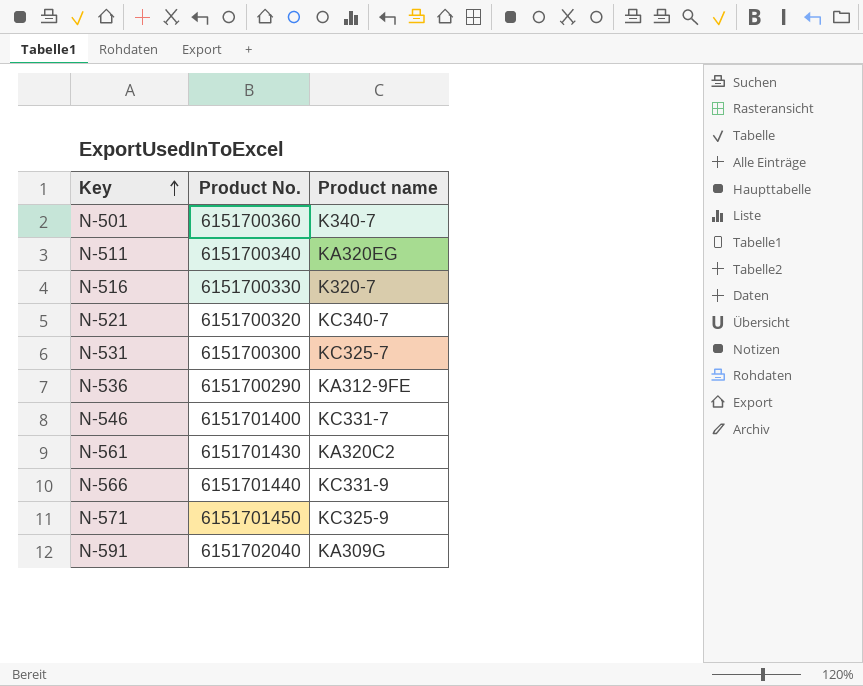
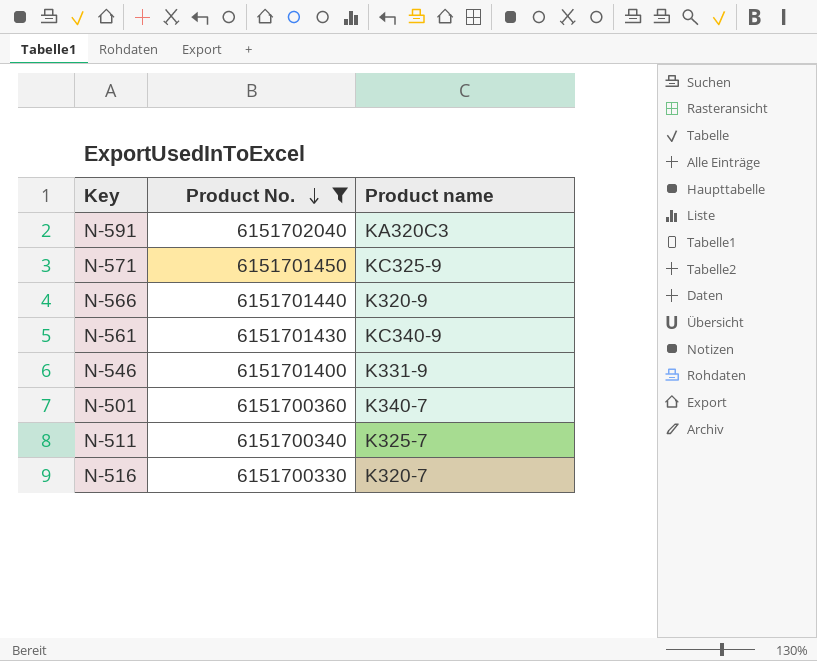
filter: none -> Product No. >= 6151700330
row order: Key ascending -> Product No. descending
N-591 | Product name: KA309G -> KA320C3
N-566 | Product name: KC331-9 -> K320-9
N-561 | Product name: KA320C2 -> KC340-9
N-546 | Product name: KC331-7 -> K331-9
N-511 | Product name: KA320EG -> K325-7

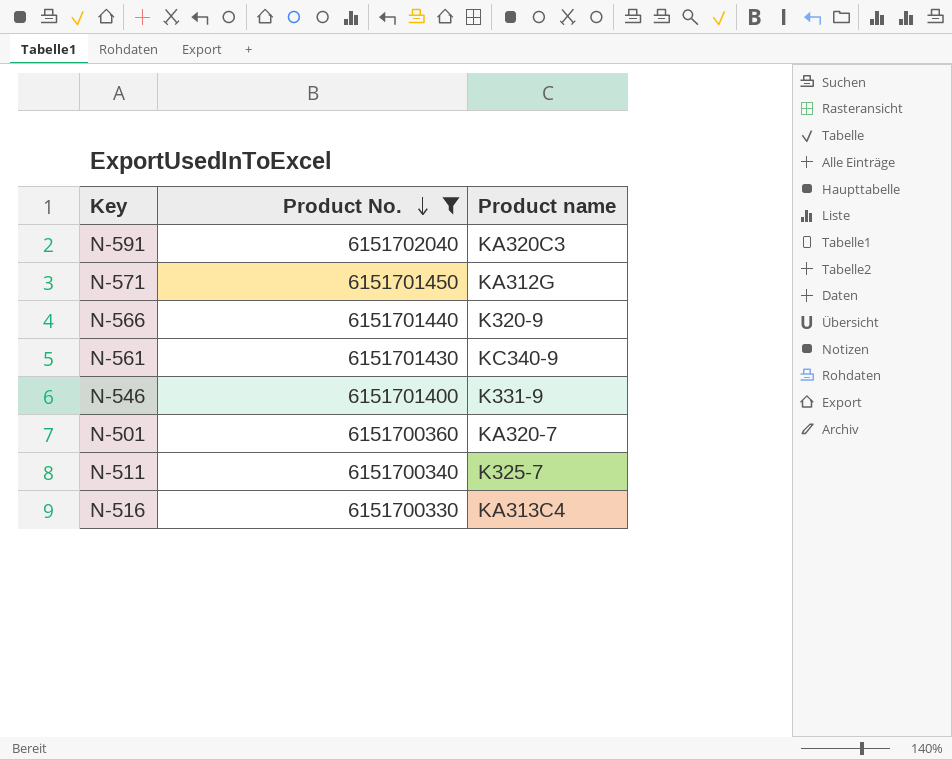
N-571 | Product name: KC325-9 -> KA312G
N-501 | Product name: K340-7 -> KA320-7
N-516 | Product name: K320-7 -> KA313C4

